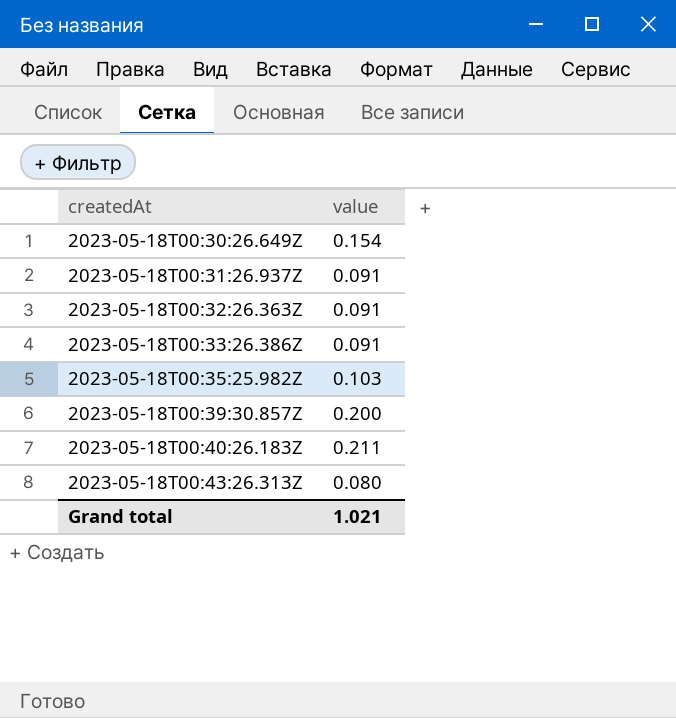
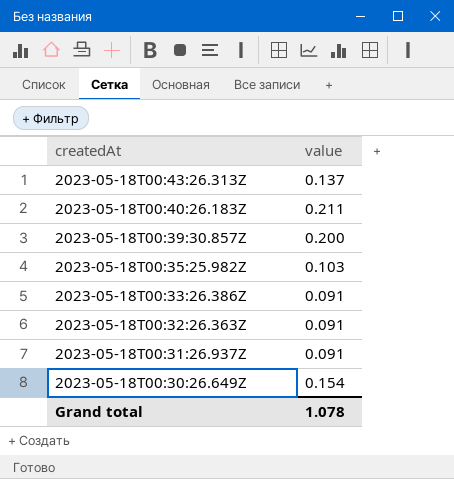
row order: createdAt ascending -> createdAt descending
2023-05-18T00:43:26.313Z | value: 0.080 -> 0.137
Grand total | value: 1.021 -> 1.078

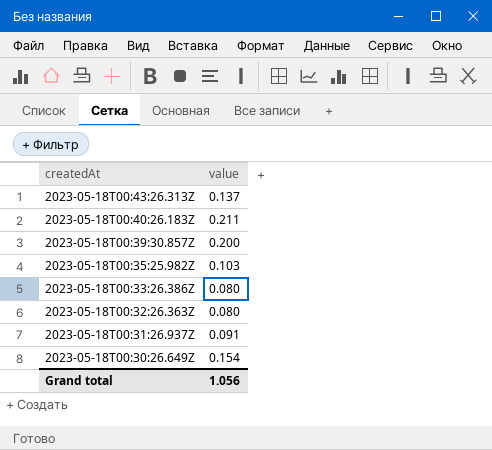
2023-05-18T00:33:26.386Z | value: 0.091 -> 0.080
2023-05-18T00:32:26.363Z | value: 0.091 -> 0.080
Grand total | value: 1.078 -> 1.056

